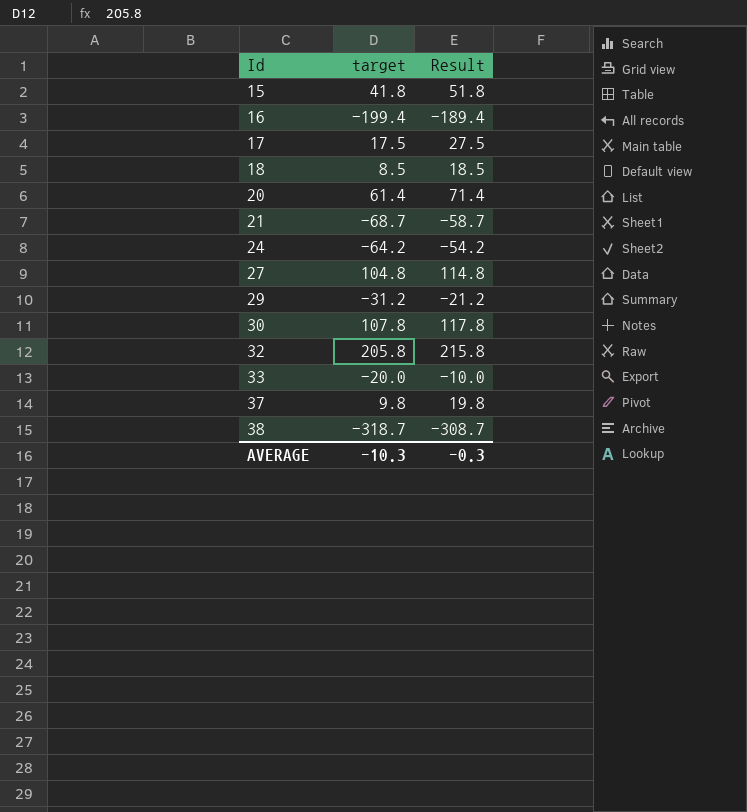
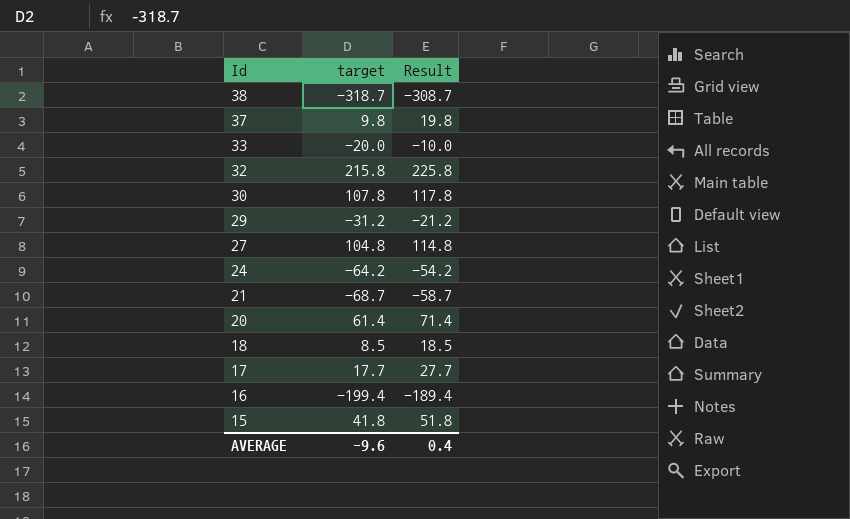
row order: Id ascending -> Id descending
32 | target: 205.8 -> 215.8
32 | Result: 215.8 -> 225.8
17 | target: 17.5 -> 17.7
17 | Result: 27.5 -> 27.7
AVERAGE | target: -10.3 -> -9.6
AVERAGE | Result: -0.3 -> 0.4

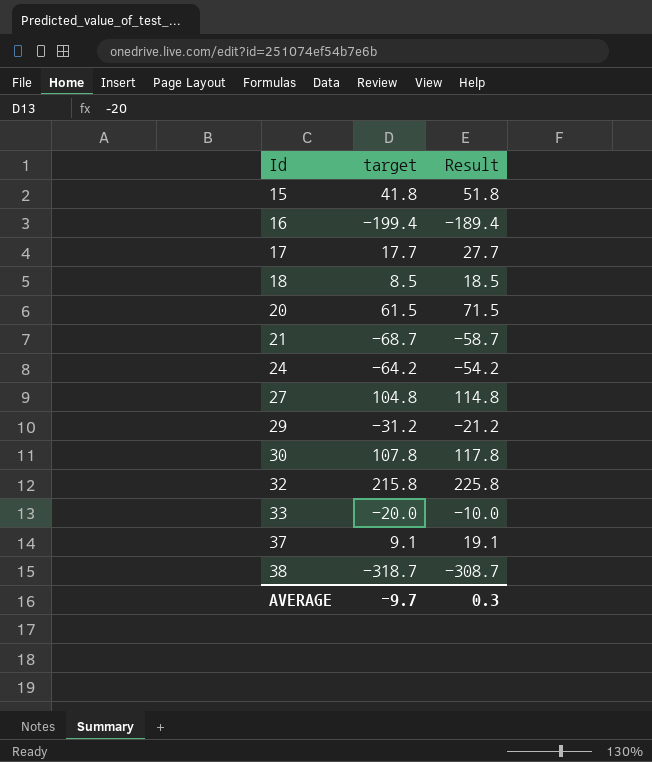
row order: Id descending -> Id ascending
20 | target: 61.4 -> 61.5
20 | Result: 71.4 -> 71.5
37 | target: 9.8 -> 9.1
37 | Result: 19.8 -> 19.1
AVERAGE | target: -9.6 -> -9.7
AVERAGE | Result: 0.4 -> 0.3

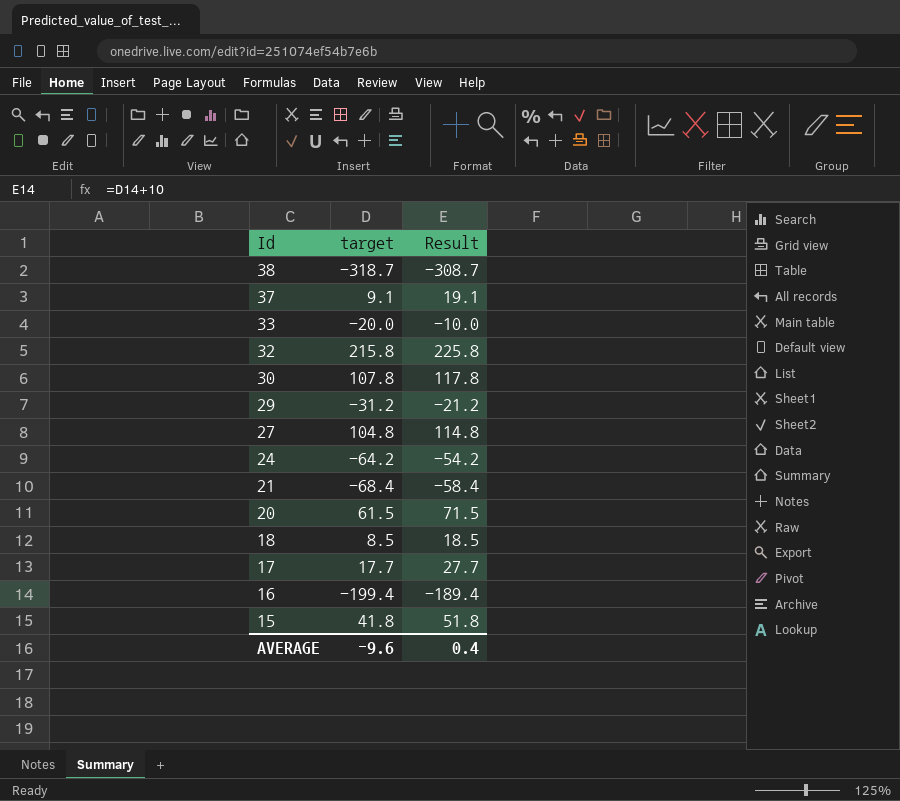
row order: Id ascending -> Id descending
21 | target: -68.7 -> -68.4
21 | Result: -58.7 -> -58.4
AVERAGE | target: -9.7 -> -9.6
AVERAGE | Result: 0.3 -> 0.4

